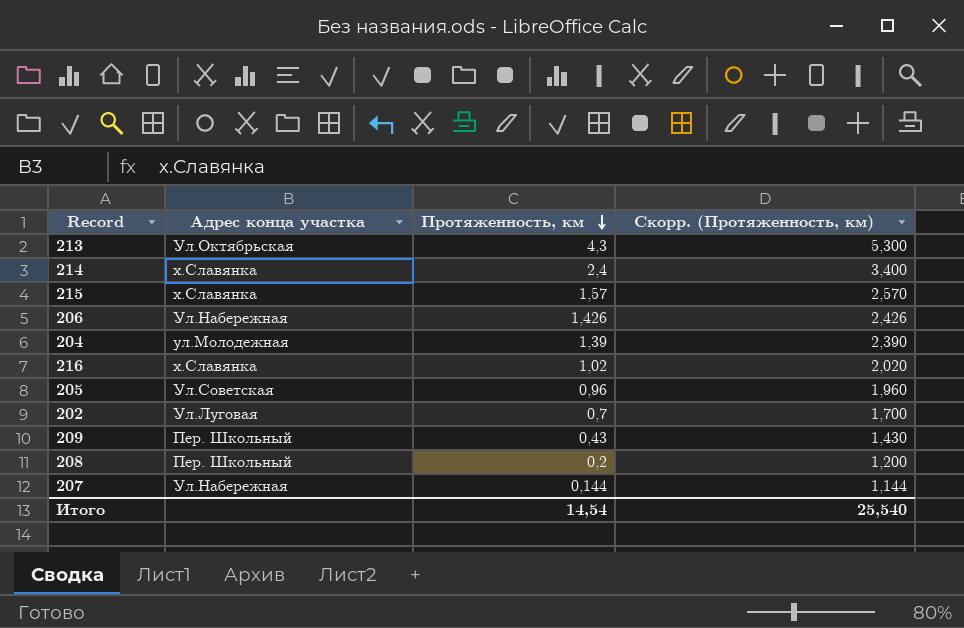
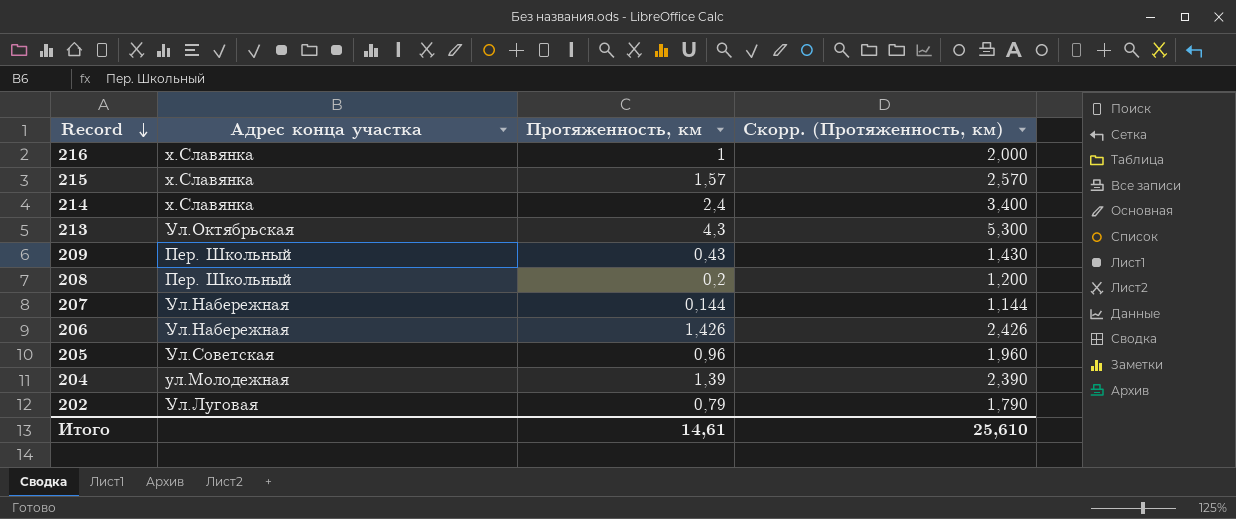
row order: Протяженность, км descending -> Record descending
216 | Протяженность, км: 1,02 -> 1
216 | Скорр. (Протяженность, км): 2,020 -> 2,000
202 | Протяженность, км: 0,7 -> 0,79
202 | Скорр. (Протяженность, км): 1,700 -> 1,790
Итого | Протяженность, км: 14,54 -> 14,61
Итого | Скорр. (Протяженность, км): 25,540 -> 25,610

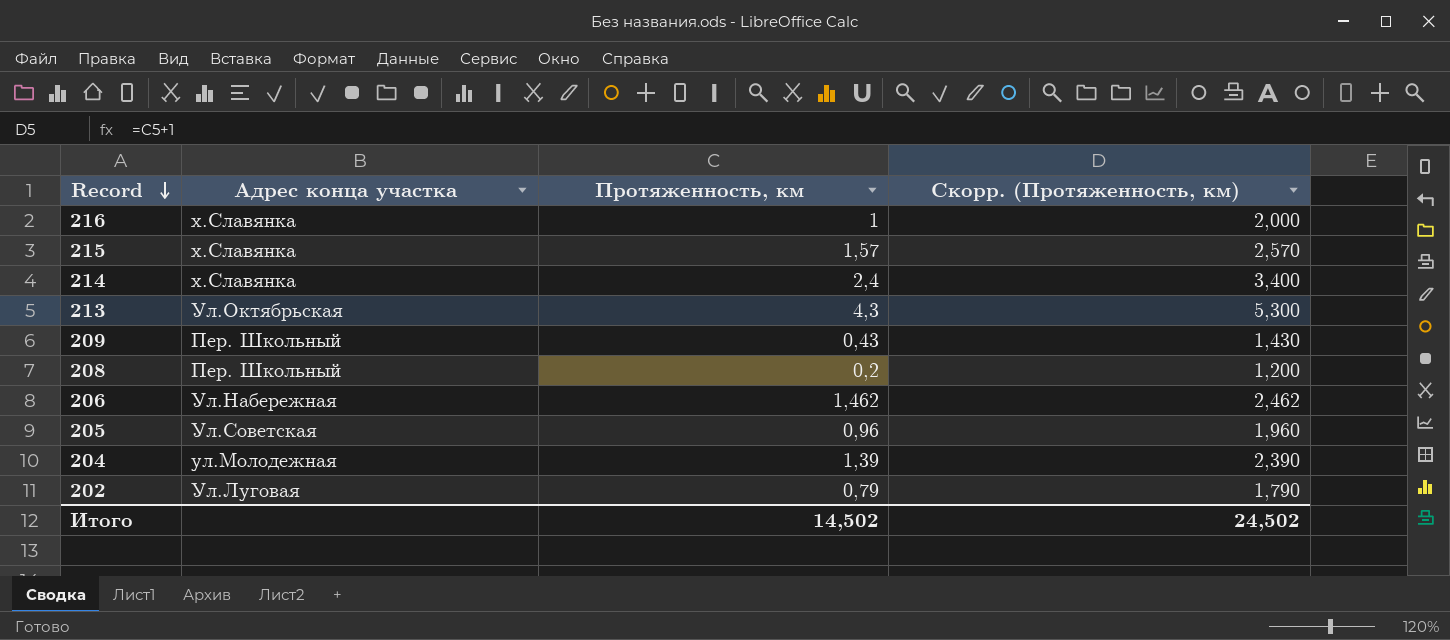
row 207: Ул.Набережная | 0,144 | 1,144 -> none
206 | Протяженность, км: 1,426 -> 1,462
206 | Скорр. (Протяженность, км): 2,426 -> 2,462
Итого | Протяженность, км: 14,61 -> 14,502
Итого | Скорр. (Протяженность, км): 25,610 -> 24,502

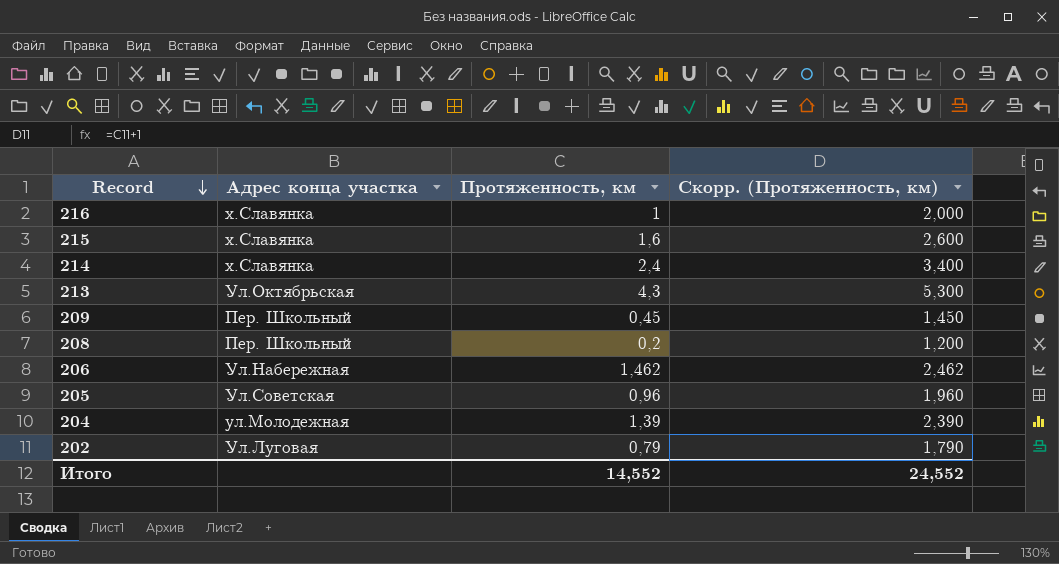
215 | Протяженность, км: 1,57 -> 1,6
215 | Скорр. (Протяженность, км): 2,570 -> 2,600
209 | Протяженность, км: 0,43 -> 0,45
209 | Скорр. (Протяженность, км): 1,430 -> 1,450
Итого | Протяженность, км: 14,502 -> 14,552
Итого | Скорр. (Протяженность, км): 24,502 -> 24,552

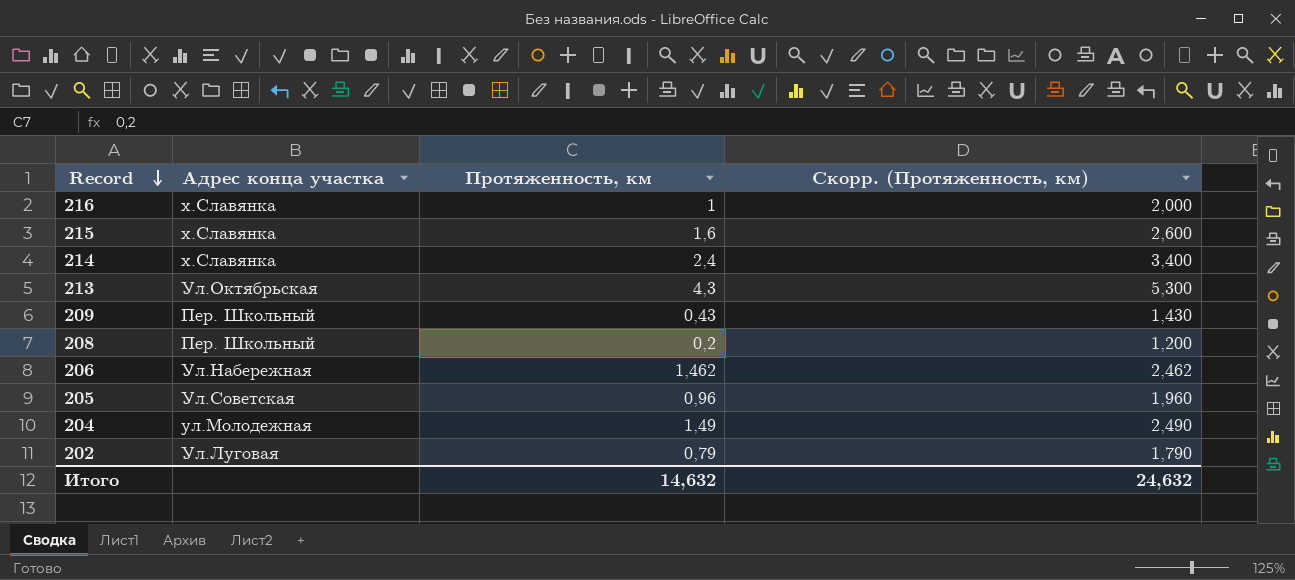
209 | Протяженность, км: 0,45 -> 0,43
209 | Скорр. (Протяженность, км): 1,450 -> 1,430
204 | Протяженность, км: 1,39 -> 1,49
204 | Скорр. (Протяженность, км): 2,390 -> 2,490
Итого | Протяженность, км: 14,552 -> 14,632
Итого | Скорр. (Протяженность, км): 24,552 -> 24,632

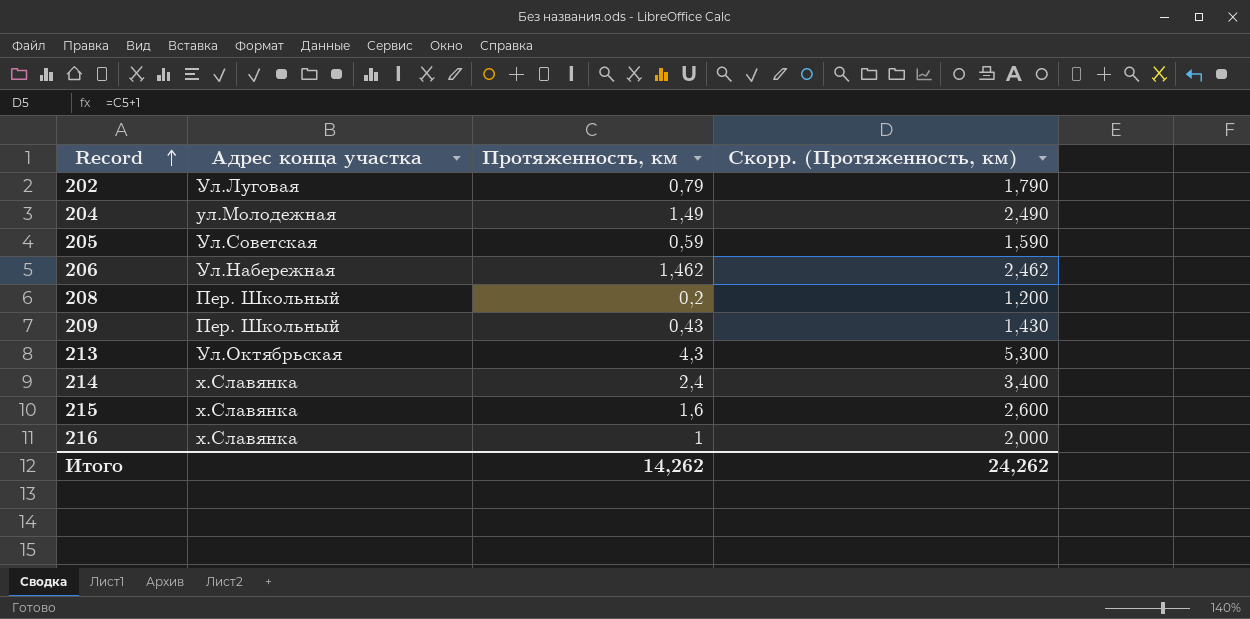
row order: Record descending -> Record ascending
205 | Протяженность, км: 0,96 -> 0,59
205 | Скорр. (Протяженность, км): 1,960 -> 1,590
Итого | Протяженность, км: 14,632 -> 14,262
Итого | Скорр. (Протяженность, км): 24,632 -> 24,262

